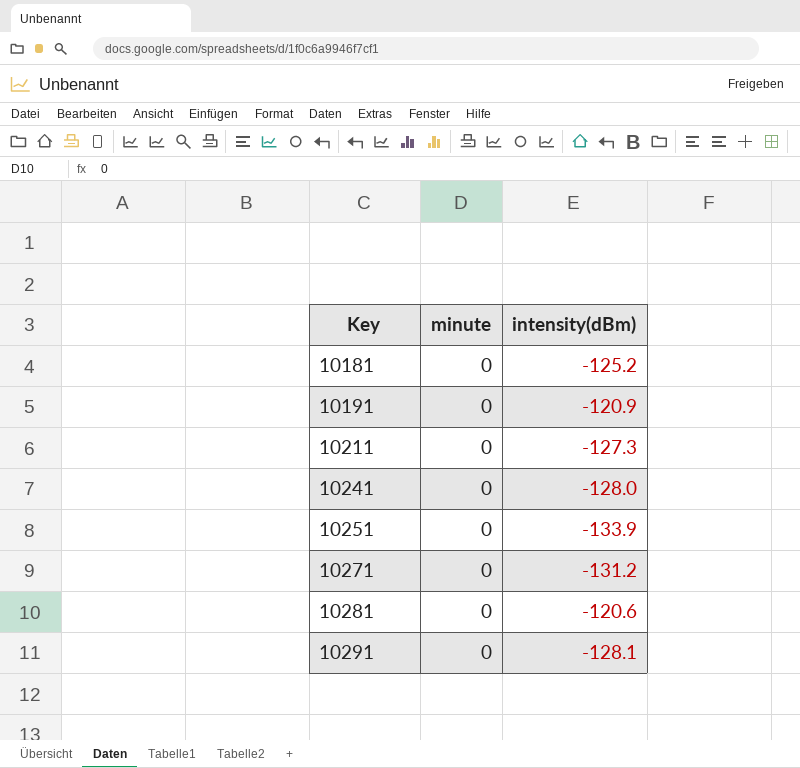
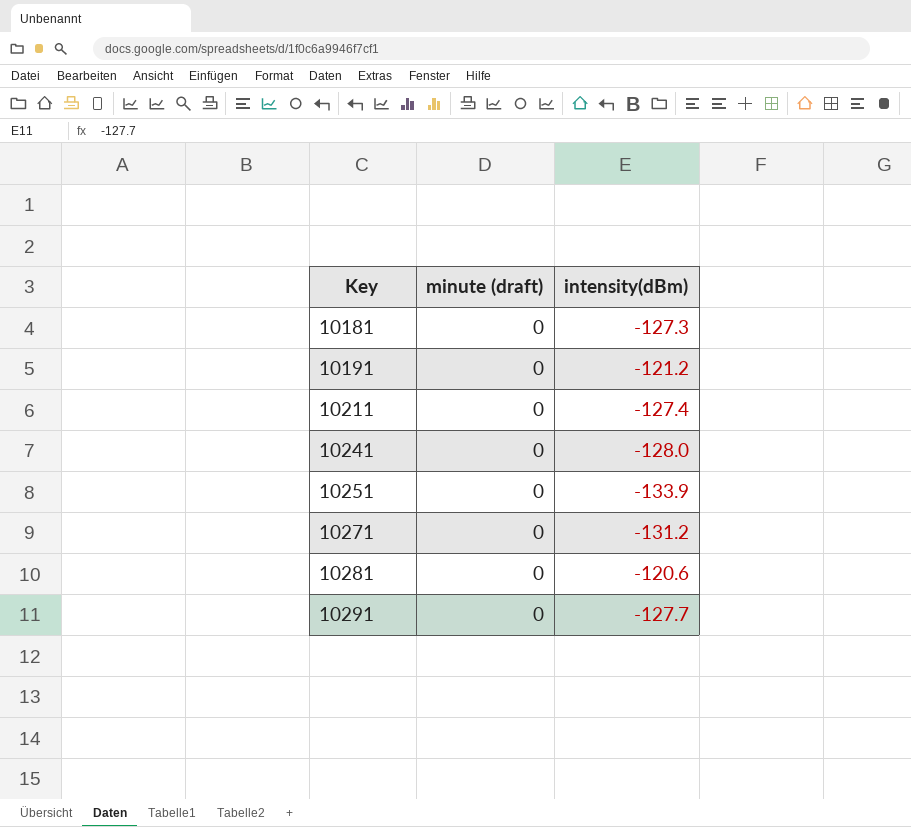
column name: minute -> minute (draft)
10181 | intensity(dBm): -125.2 -> -127.3
10191 | intensity(dBm): -120.9 -> -121.2
10211 | intensity(dBm): -127.3 -> -127.4
10291 | intensity(dBm): -128.1 -> -127.7

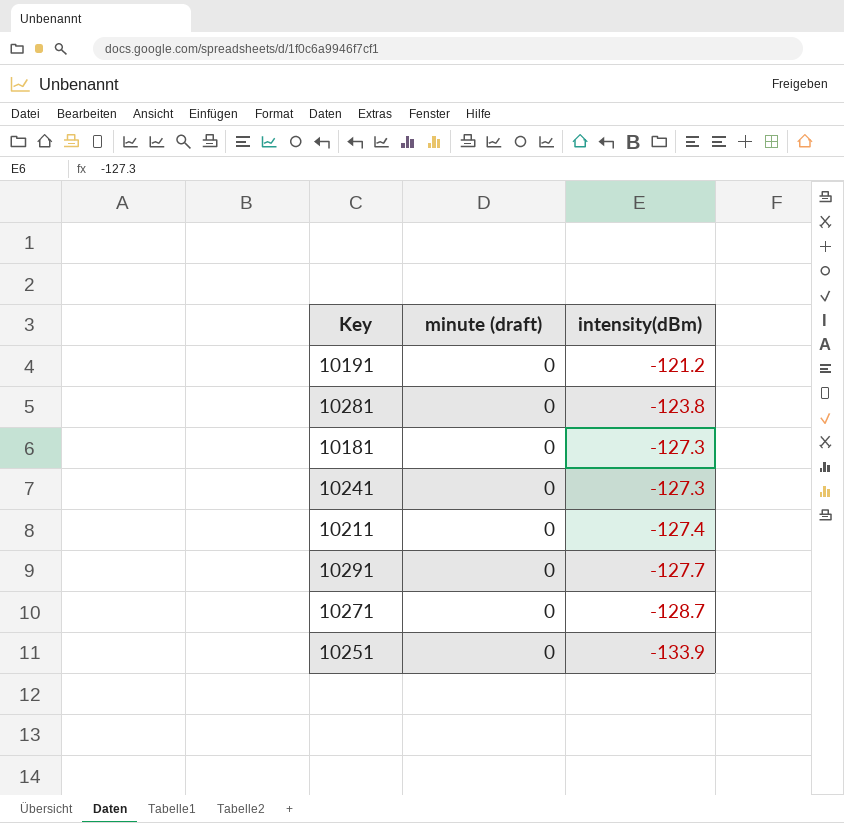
row order: Key ascending -> intensity(dBm) descending
10281 | intensity(dBm): -120.6 -> -123.8
10241 | intensity(dBm): -128.0 -> -127.3
10271 | intensity(dBm): -131.2 -> -128.7

